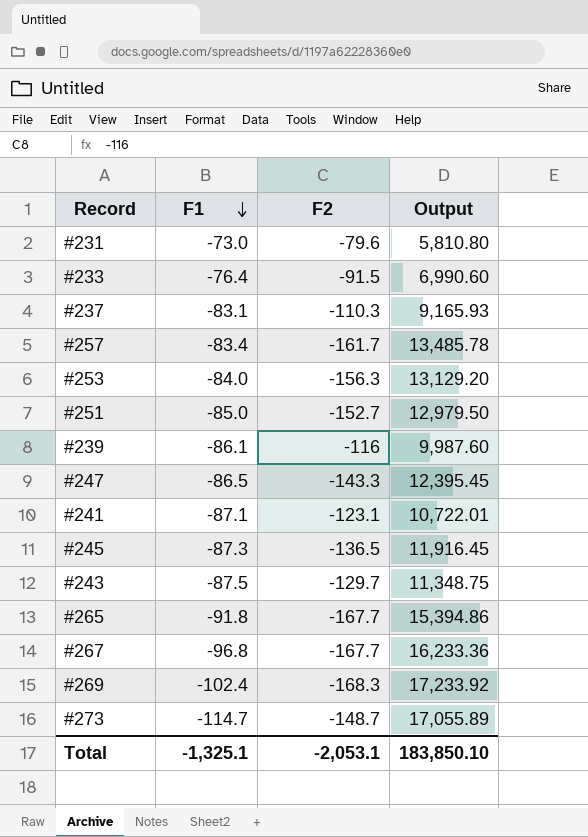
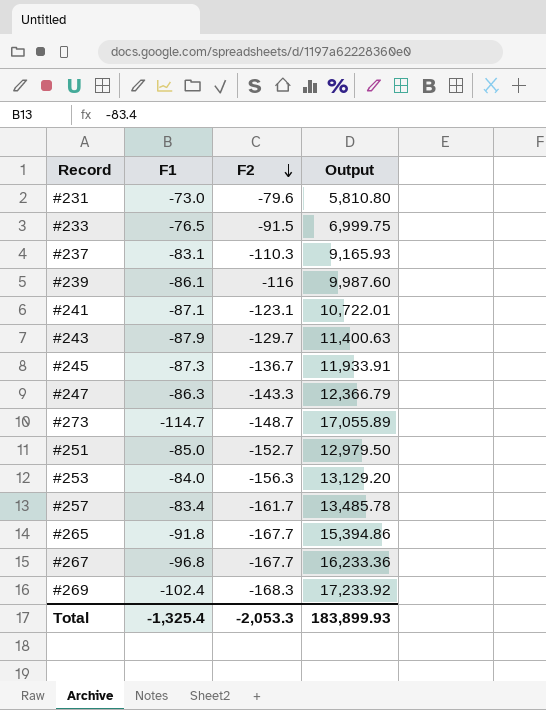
row order: F1 descending -> F2 descending
#233 | F1: -76.4 -> -76.5
#233 | Output: 6,990.60 -> 6,999.75
#243 | F1: -87.5 -> -87.9
#243 | Output: 11,348.75 -> 11,400.63
#245 | F2: -136.5 -> -136.7
#245 | Output: 11,916.45 -> 11,933.91
#247 | F1: -86.5 -> -86.3
#247 | Output: 12,395.45 -> 12,366.79
Total | F1: -1,325.1 -> -1,325.4
Total | F2: -2,053.1 -> -2,053.3
Total | Output: 183,850.10 -> 183,899.93

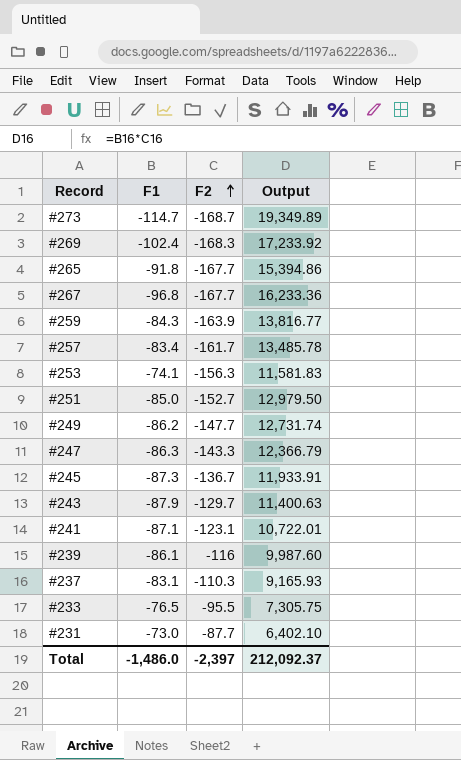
row order: F2 descending -> F2 ascending
#273 | F2: -148.7 -> -168.7
#273 | Output: 17,055.89 -> 19,349.89
row #259: none -> -84.3 | -163.9 | 13,816.77
#253 | F1: -84.0 -> -74.1
#253 | Output: 13,129.20 -> 11,581.83
row #249: none -> -86.2 | -147.7 | 12,731.74
#233 | F2: -91.5 -> -95.5
#233 | Output: 6,999.75 -> 7,305.75
#231 | F2: -79.6 -> -87.7
#231 | Output: 5,810.80 -> 6,402.10
Total | F1: -1,325.4 -> -1,486.0
Total | F2: -2,053.3 -> -2,397
Total | Output: 183,899.93 -> 212,092.37

